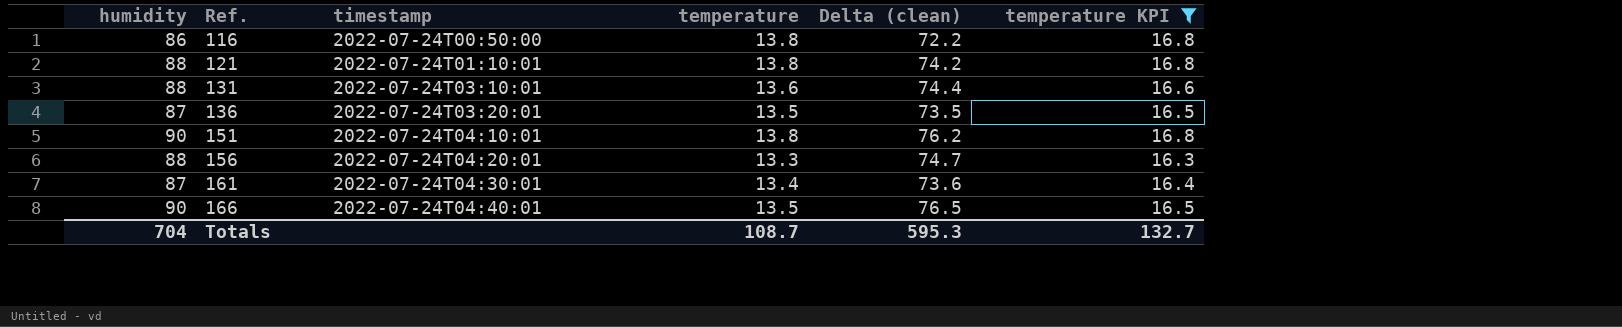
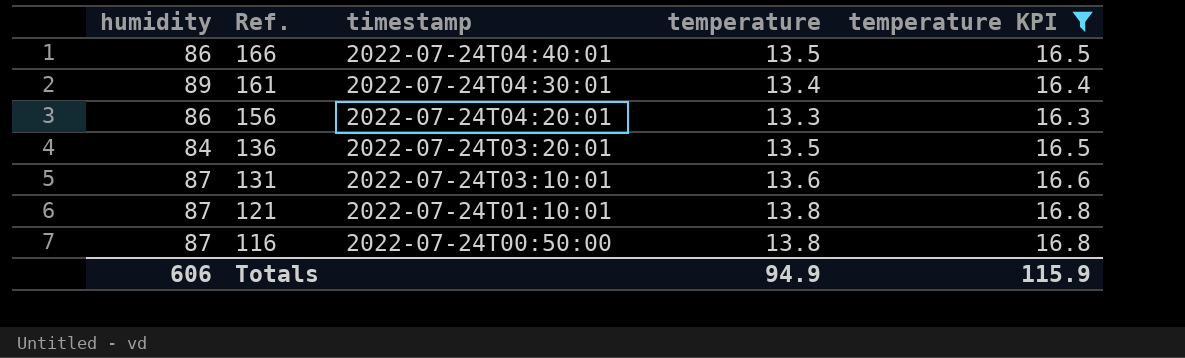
row order: Ref. ascending -> Ref. descending
column Delta (clean) | formula: [humidity] - [temperature] -> none
row 151: 90 | 2022-07-24T04:10:01 | 13.8 | 76.2 | 16.8 -> none
166 | humidity: 90 -> 86
161 | humidity: 87 -> 89
156 | humidity: 88 -> 86
136 | humidity: 87 -> 84
131 | humidity: 88 -> 87
121 | humidity: 88 -> 87
116 | humidity: 86 -> 87
Totals | humidity: 704 -> 606
Totals | temperature: 108.7 -> 94.9
Totals | temperature KPI: 132.7 -> 115.9

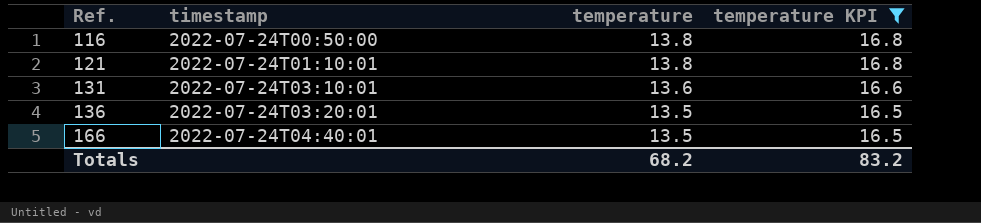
row order: Ref. descending -> Ref. ascending
column humidity | position: 1 -> none
row 161: 89 | 2022-07-24T04:30:01 | 13.4 | 16.4 -> none
row 156: 86 | 2022-07-24T04:20:01 | 13.3 | 16.3 -> none
Totals | temperature: 94.9 -> 68.2
Totals | temperature KPI: 115.9 -> 83.2

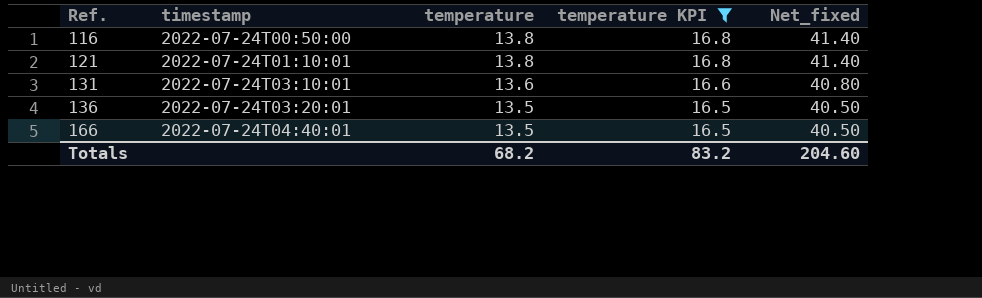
column Net_fixed | formula: none -> [temperature] * 3

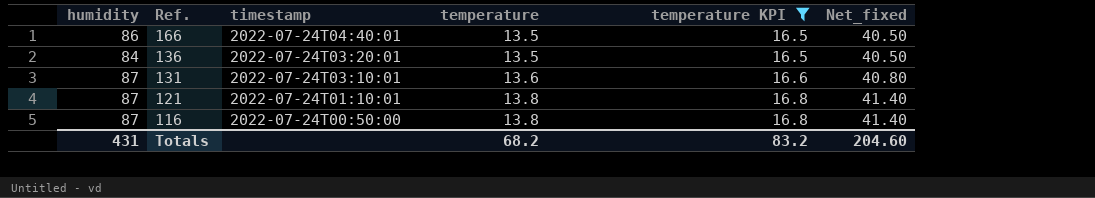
row order: Ref. ascending -> Ref. descending
column humidity | position: none -> 1

